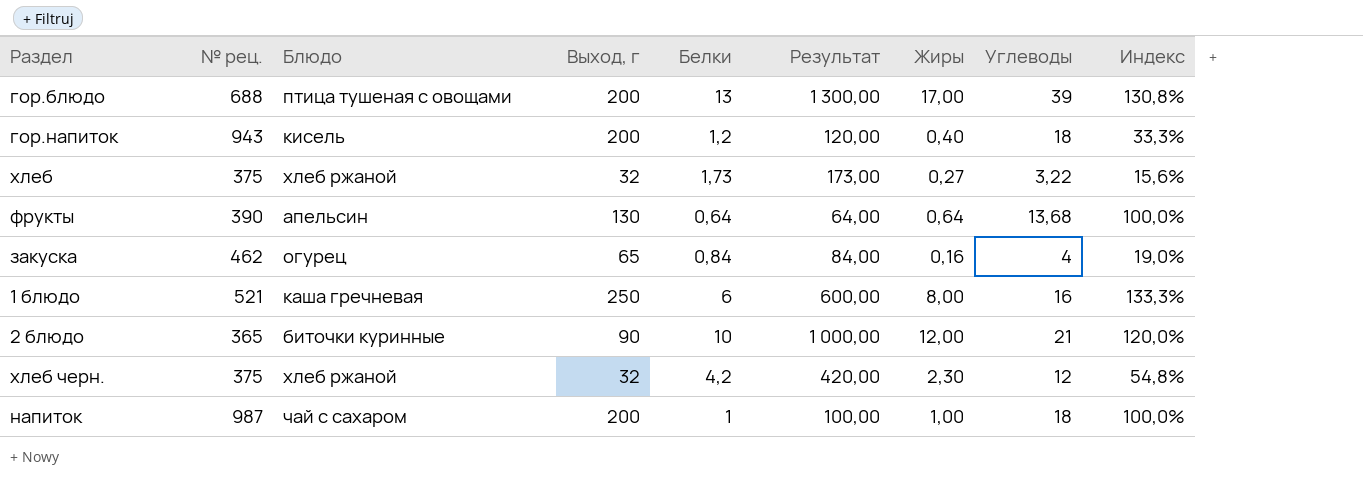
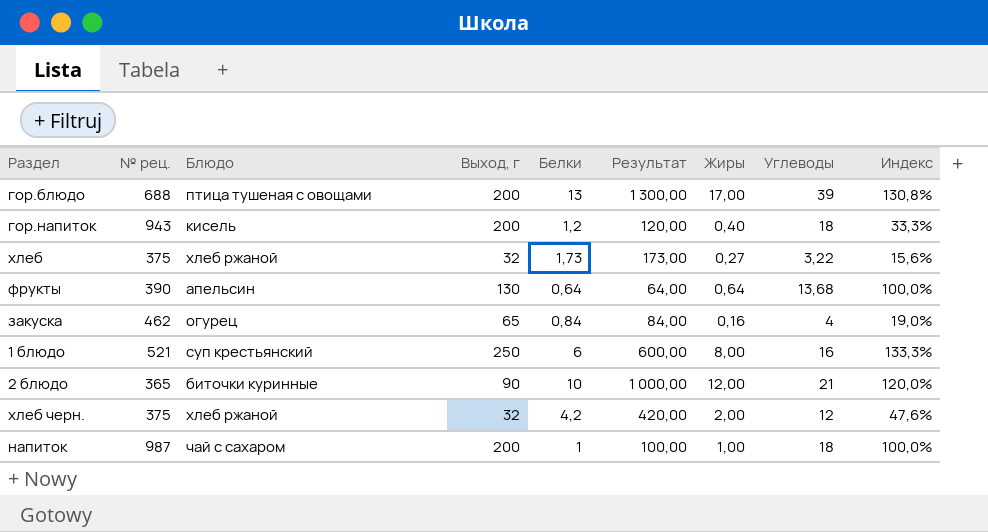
1 блюдо | Блюдо: каша гречневая -> суп крестьянский
хлеб черн. | Жиры: 2,30 -> 2,00
хлеб черн. | Индекс: 54,8% -> 47,6%

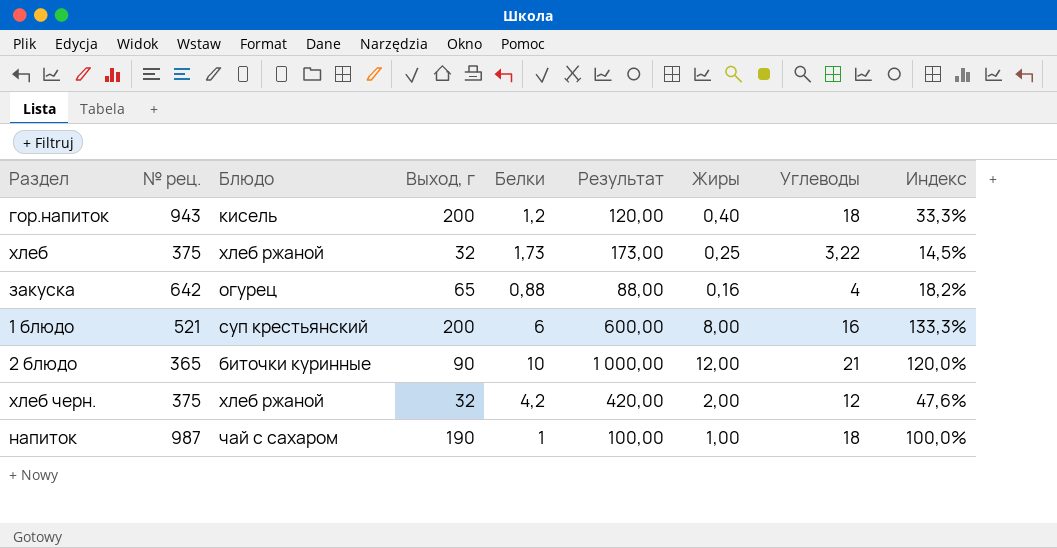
row гор.блюдо: 688 | птица тушеная с овощами | 200 | 13 | 1 300,00 | 17,00 | 39 | 130,8% -> none
row фрукты: 390 | апельсин | 130 | 0,64 | 64,00 | 0,64 | 13,68 | 100,0% -> none
хлеб | Жиры: 0,27 -> 0,25
хлеб | Индекс: 15,6% -> 14,5%
закуска | № рец.: 462 -> 642
закуска | Белки: 0,84 -> 0,88
закуска | Результат: 84,00 -> 88,00
закуска | Индекс: 19,0% -> 18,2%
1 блюдо | Выход, г: 250 -> 200
напиток | Выход, г: 200 -> 190

